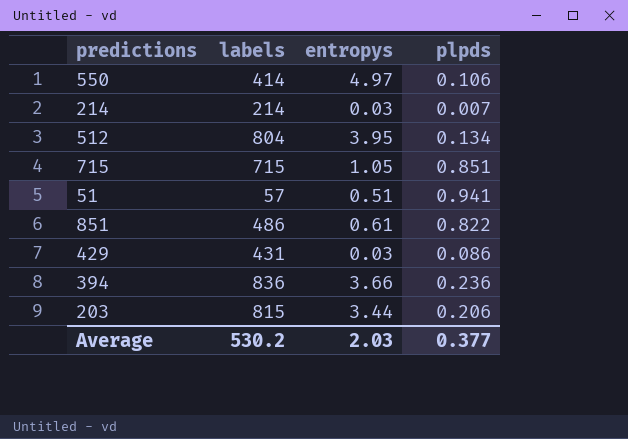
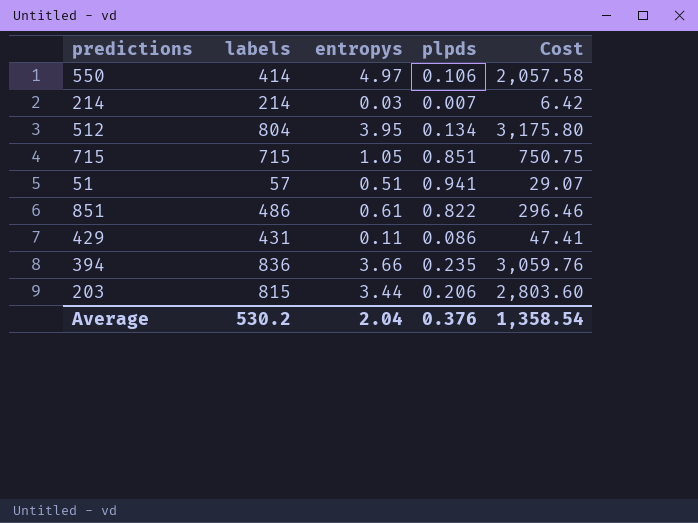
column Cost | formula: none -> [labels] * [entropys]
429 | entropys: 0.03 -> 0.11
394 | plpds: 0.236 -> 0.235
Average | entropys: 2.03 -> 2.04
Average | plpds: 0.377 -> 0.376

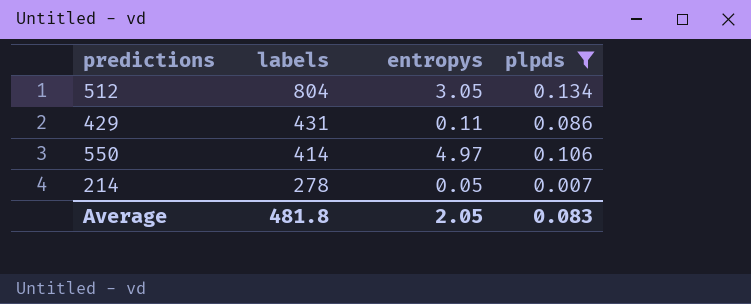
filter: none -> plpds <= 0.134
row order: none -> labels descending
column Cost | formula: [labels] * [entropys] -> none
512 | entropys: 3.95 -> 3.05
214 | labels: 214 -> 278
214 | entropys: 0.03 -> 0.05
Average | labels: 530.2 -> 481.8
Average | entropys: 2.04 -> 2.05
Average | plpds: 0.376 -> 0.083

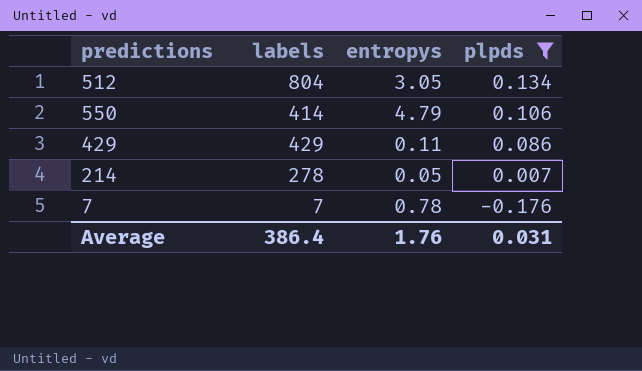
row order: labels descending -> plpds descending
550 | entropys: 4.97 -> 4.79
429 | labels: 431 -> 429
row 7: none -> 7 | 0.78 | -0.176
Average | labels: 481.8 -> 386.4
Average | entropys: 2.05 -> 1.76
Average | plpds: 0.083 -> 0.031

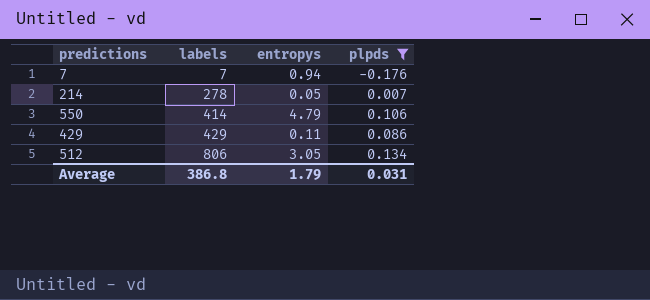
row order: plpds descending -> labels ascending
7 | entropys: 0.78 -> 0.94
512 | labels: 804 -> 806
Average | labels: 386.4 -> 386.8
Average | entropys: 1.76 -> 1.79

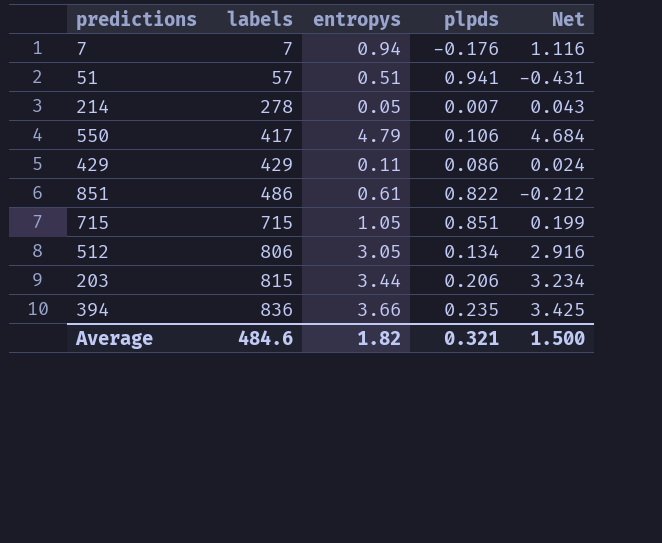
filter: plpds <= 0.134 -> none
column Net | formula: none -> [entropys] - [plpds]
550 | labels: 414 -> 417
Average | labels: 386.8 -> 484.6
Average | entropys: 1.79 -> 1.82
Average | plpds: 0.031 -> 0.321

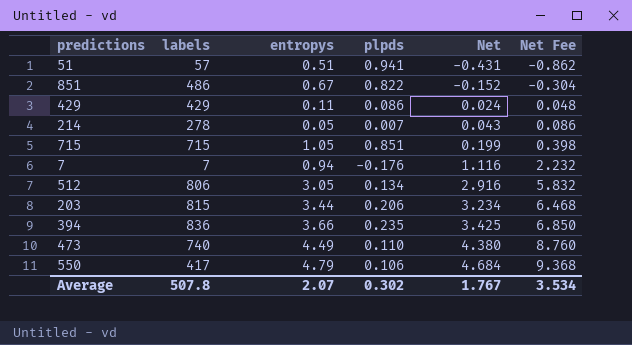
row order: labels ascending -> Net ascending
column Net Fee | formula: none -> [Net] * 2
851 | entropys: 0.61 -> 0.67
851 | Net: -0.212 -> -0.152
row 473: none -> 740 | 4.49 | 0.110 | 4.380 | 8.760
Average | labels: 484.6 -> 507.8
Average | entropys: 1.82 -> 2.07
Average | plpds: 0.321 -> 0.302
Average | Net: 1.500 -> 1.767

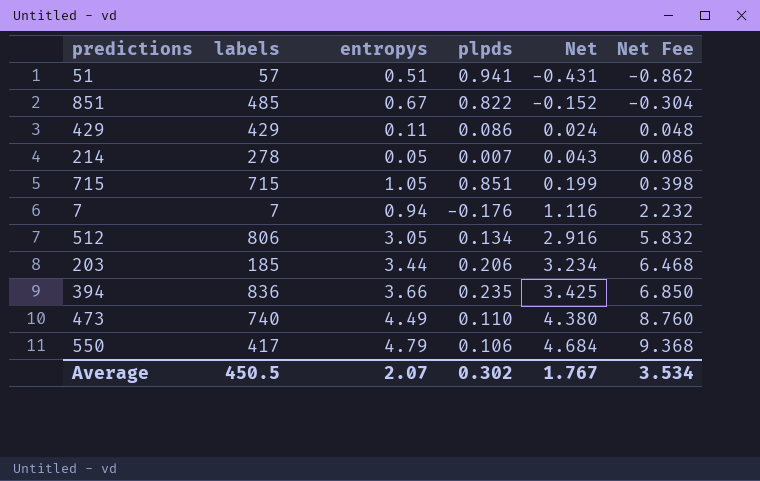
851 | labels: 486 -> 485
203 | labels: 815 -> 185
Average | labels: 507.8 -> 450.5

